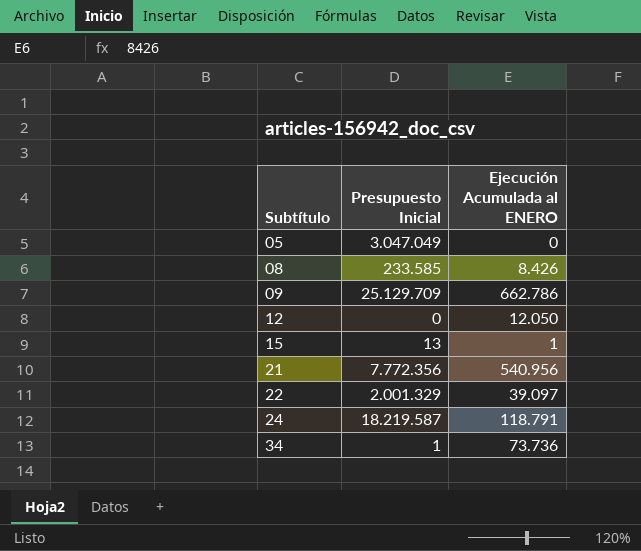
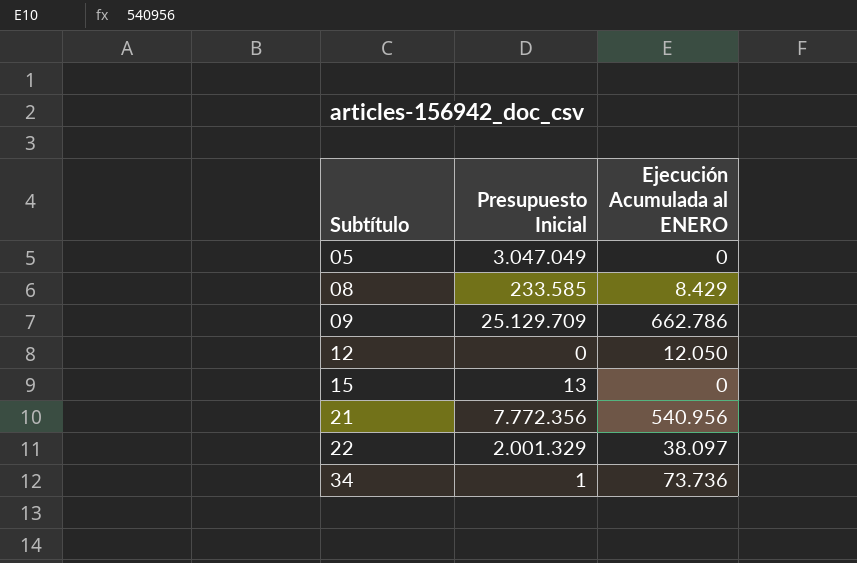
row 24: 18.219.587 | 118.791 -> none
08 | Ejecución Acumulada al ENERO: 8.426 -> 8.429
15 | Ejecución Acumulada al ENERO: 1 -> 0
22 | Ejecución Acumulada al ENERO: 39.097 -> 38.097

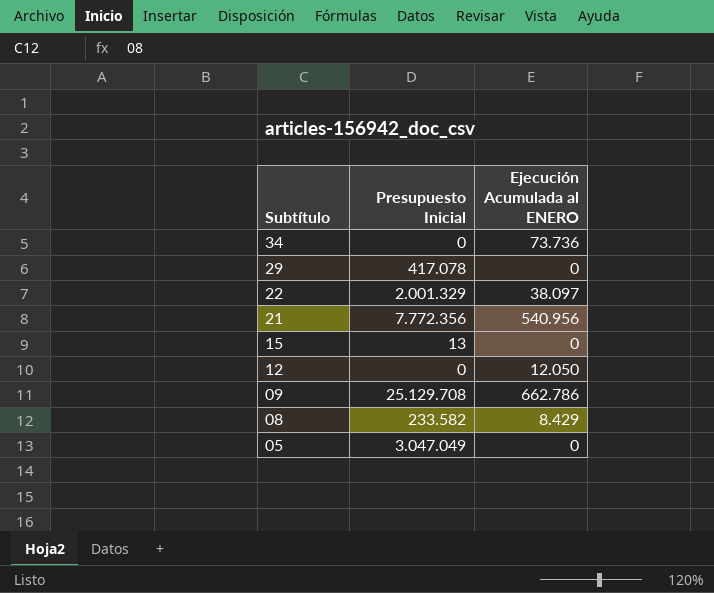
row order: Subtítulo ascending -> Subtítulo descending
34 | Presupuesto Inicial: 1 -> 0
row 29: none -> 417.078 | 0
09 | Presupuesto Inicial: 25.129.709 -> 25.129.708
08 | Presupuesto Inicial: 233.585 -> 233.582

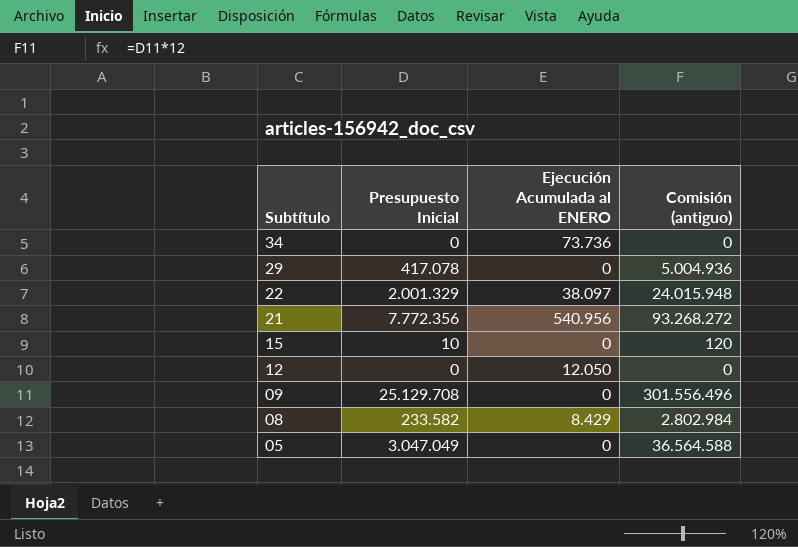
column Comisión (antiguo) | formula: none -> [Presupuesto Inicial] * 12
15 | Presupuesto Inicial: 13 -> 10
09 | Ejecución Acumulada al ENERO: 662.786 -> 0

